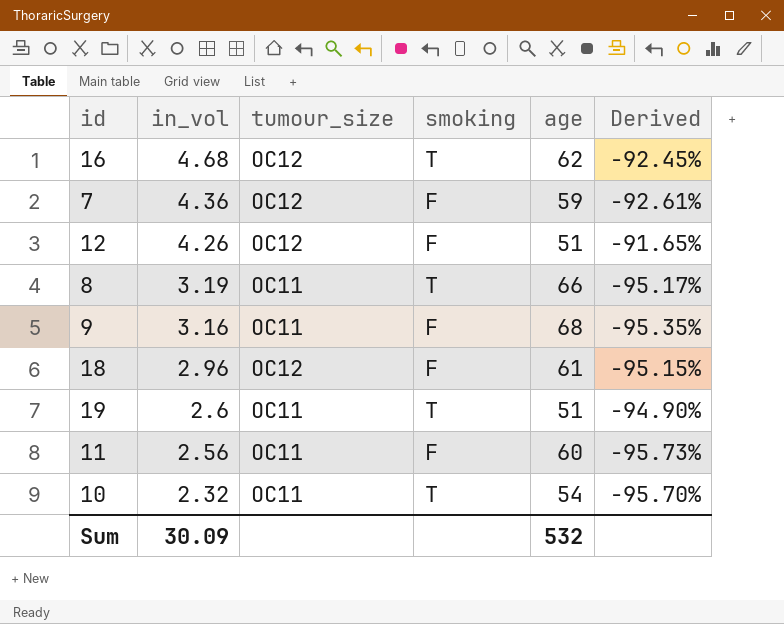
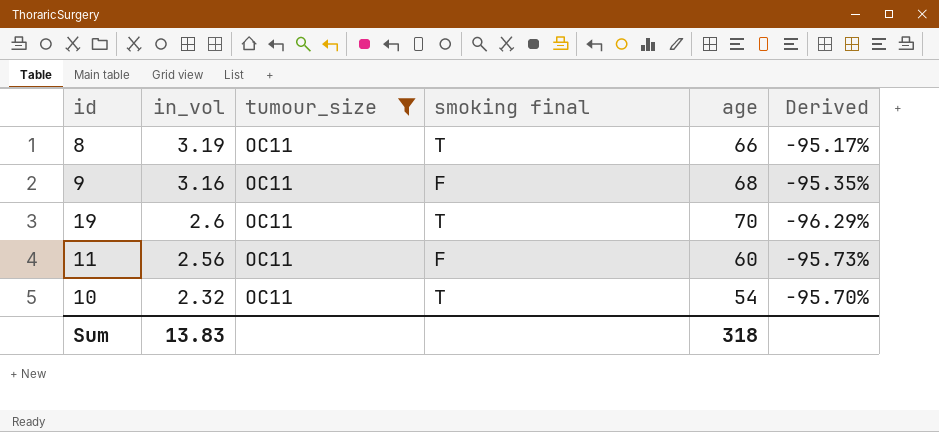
filter: none -> tumour_size = OC11
column name: smoking -> smoking final
19 | age: 51 -> 70
19 | Derived: -94.90% -> -96.29%
Sum | in_vol: 30.09 -> 13.83
Sum | age: 532 -> 318

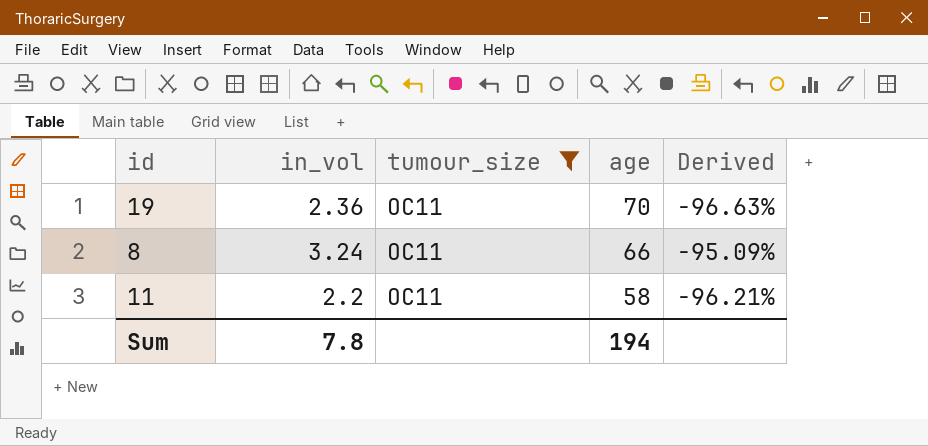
row order: in_vol descending -> age descending
column smoking final | position: 4 -> none
row 9: 3.16 | OC11 | F | 68 | -95.35% -> none
row 10: 2.32 | OC11 | T | 54 | -95.70% -> none
19 | in_vol: 2.6 -> 2.36
19 | Derived: -96.29% -> -96.63%
8 | in_vol: 3.19 -> 3.24
8 | Derived: -95.17% -> -95.09%
11 | in_vol: 2.56 -> 2.2
11 | age: 60 -> 58
11 | Derived: -95.73% -> -96.21%
Sum | in_vol: 13.83 -> 7.8
Sum | age: 318 -> 194

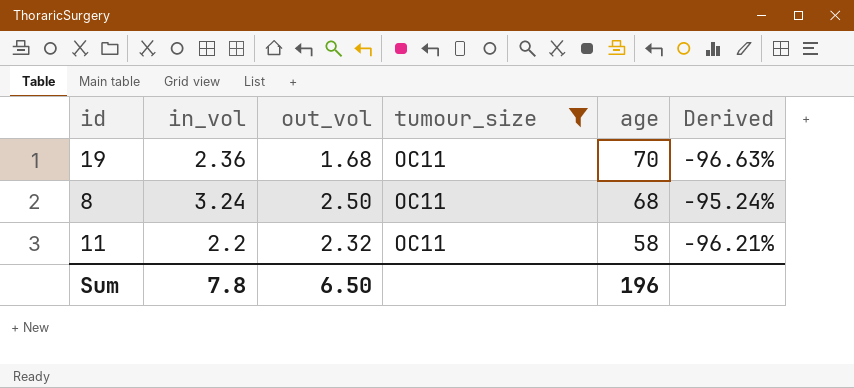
column out_vol | position: none -> 3
8 | age: 66 -> 68
8 | Derived: -95.09% -> -95.24%
Sum | age: 194 -> 196

